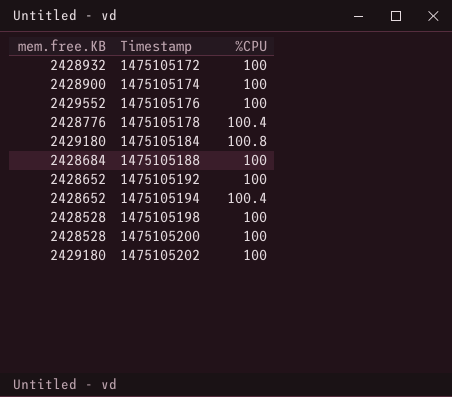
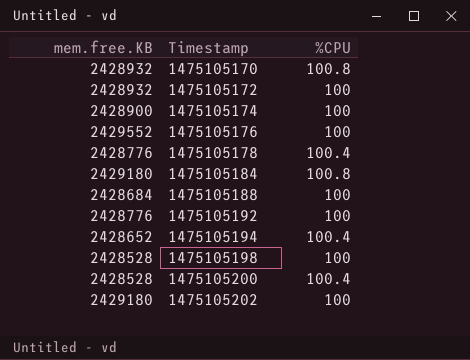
row 1475105170: none -> 2428932 | 100.8
1475105192 | mem.free.KB: 2428652 -> 2428776
1475105200 | %CPU: 100 -> 100.4

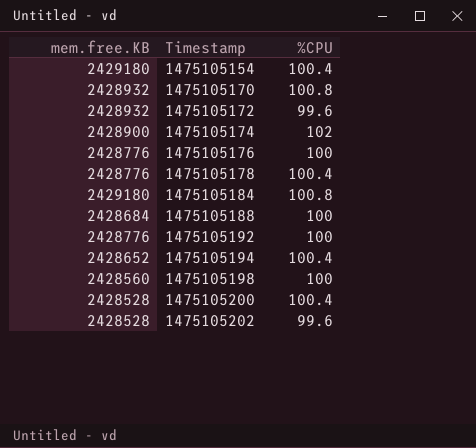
row 1475105154: none -> 2429180 | 100.4
1475105172 | %CPU: 100 -> 99.6
1475105174 | %CPU: 100 -> 102
1475105176 | mem.free.KB: 2429552 -> 2428776
1475105198 | mem.free.KB: 2428528 -> 2428560
1475105202 | mem.free.KB: 2429180 -> 2428528
1475105202 | %CPU: 100 -> 99.6

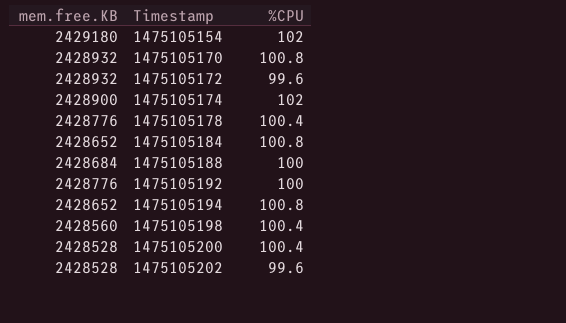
row 1475105176: 2428776 | 100 -> none
1475105154 | %CPU: 100.4 -> 102
1475105184 | mem.free.KB: 2429180 -> 2428652
1475105194 | %CPU: 100.4 -> 100.8
1475105198 | %CPU: 100 -> 100.4

